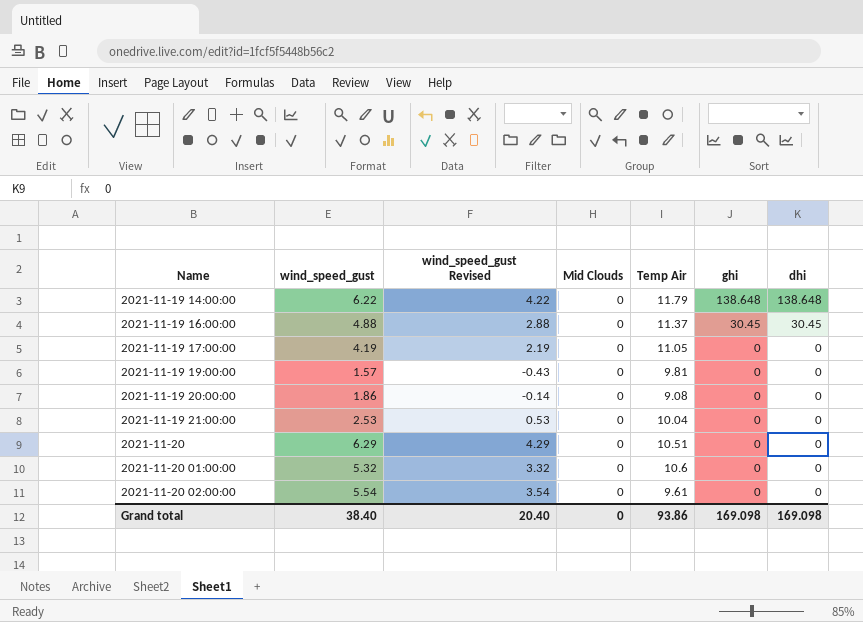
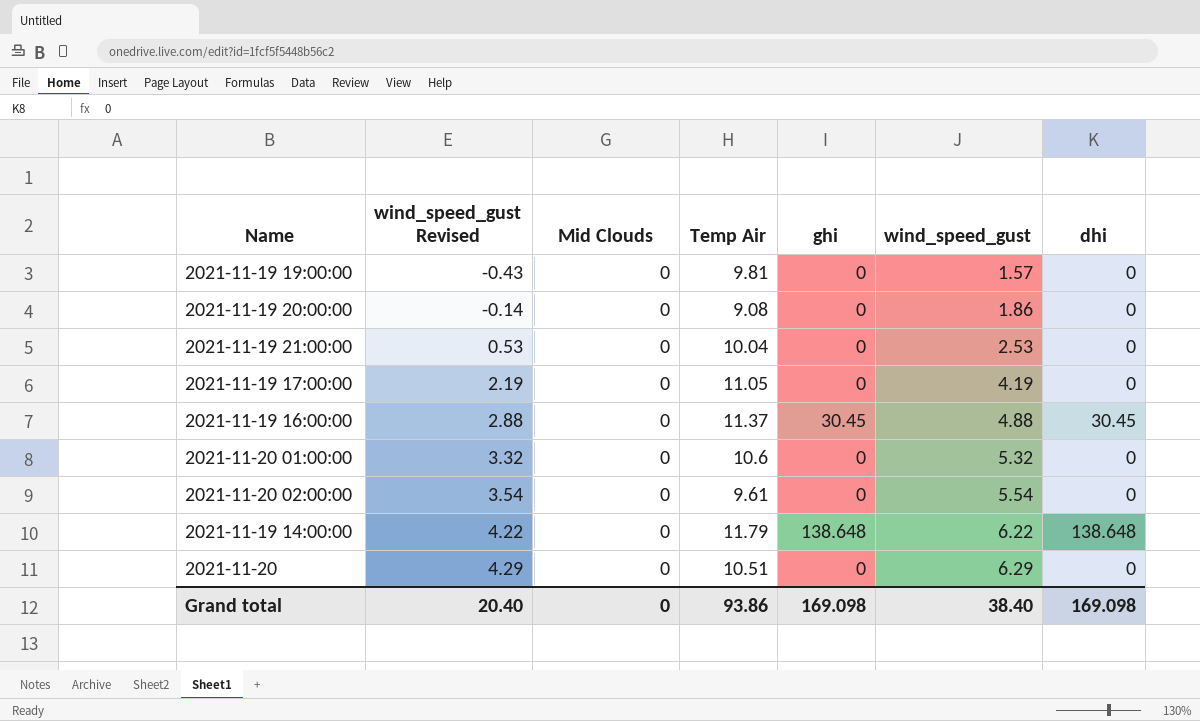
row order: Name ascending -> wind_speed_gust Revised ascending
column wind_speed_gust | position: 2 -> 6

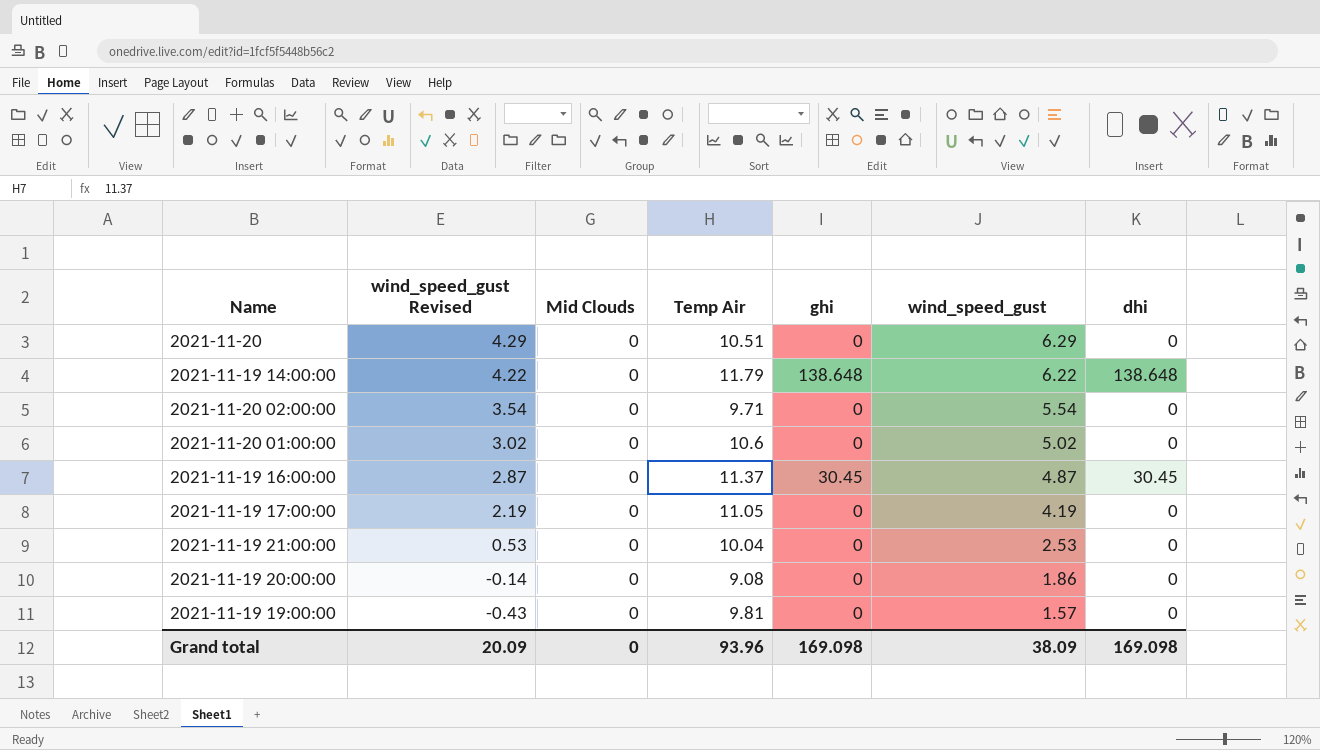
row order: wind_speed_gust Revised ascending -> wind_speed_gust Revised descending
2021-11-20 02:00:00 | Temp Air: 9.61 -> 9.71
2021-11-20 01:00:00 | wind_speed_gust Revised: 3.32 -> 3.02
2021-11-20 01:00:00 | wind_speed_gust: 5.32 -> 5.02
2021-11-19 16:00:00 | wind_speed_gust Revised: 2.88 -> 2.87
2021-11-19 16:00:00 | wind_speed_gust: 4.88 -> 4.87
Grand total | wind_speed_gust Revised: 20.40 -> 20.09
Grand total | Temp Air: 93.86 -> 93.96
Grand total | wind_speed_gust: 38.40 -> 38.09

